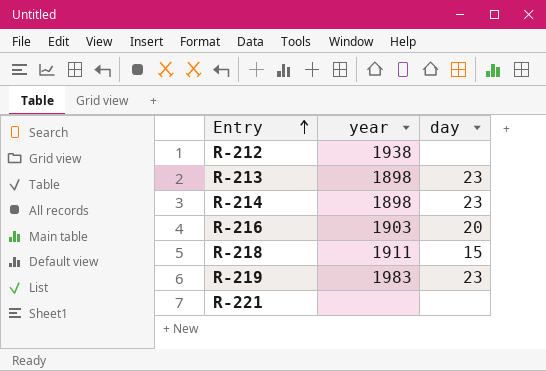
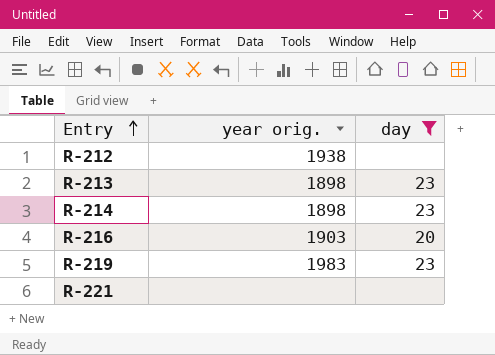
filter: none -> day != 15
column name: year -> year orig.

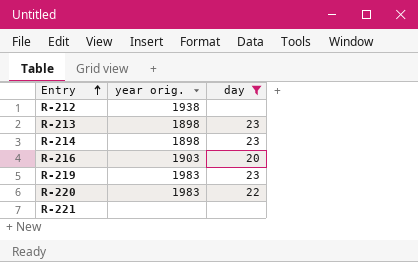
row R-220: none -> 1983 | 22

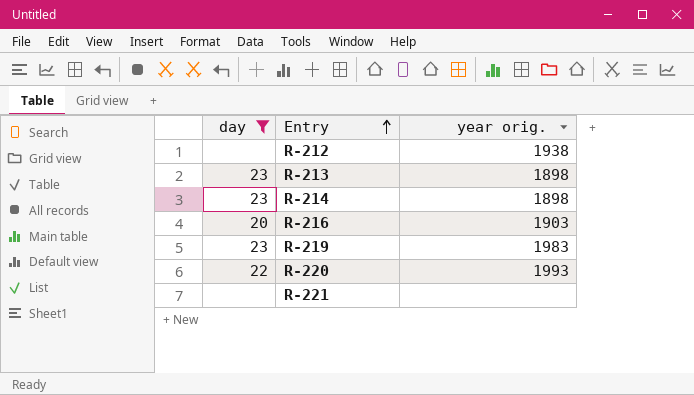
column day | position: 3 -> 1
R-220 | year orig.: 1983 -> 1993

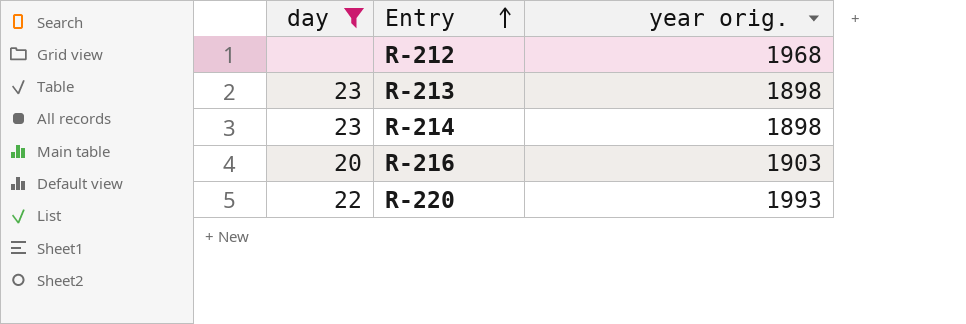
row R-219: 23 | 1983 -> none
row R-221: none | none -> none
R-212 | year orig.: 1938 -> 1968

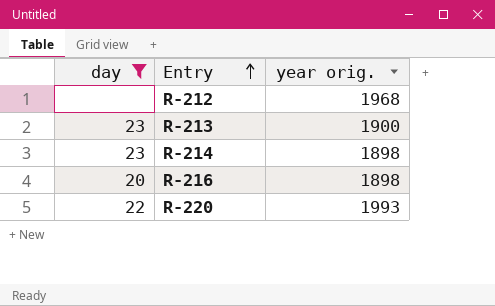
R-213 | year orig.: 1898 -> 1900
R-216 | year orig.: 1903 -> 1898

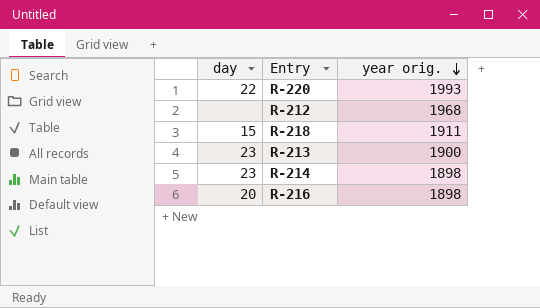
filter: day != 15 -> none
row order: Entry ascending -> year orig. descending

